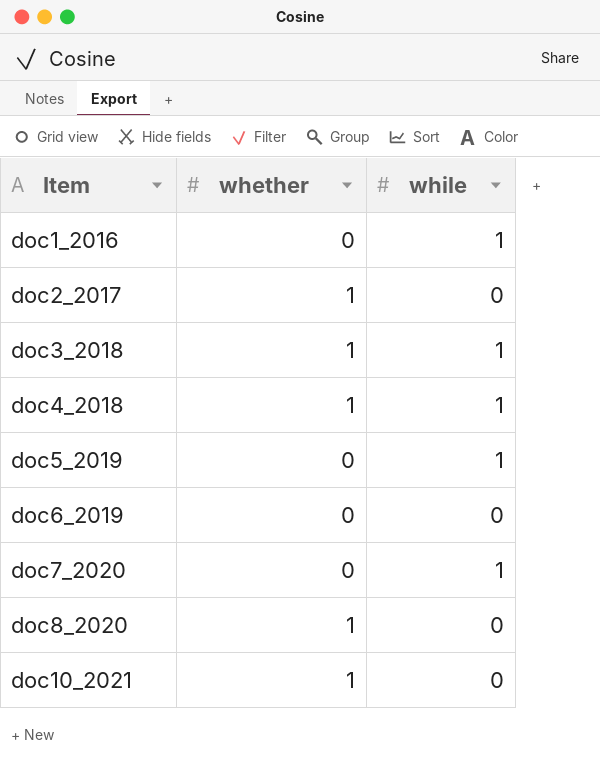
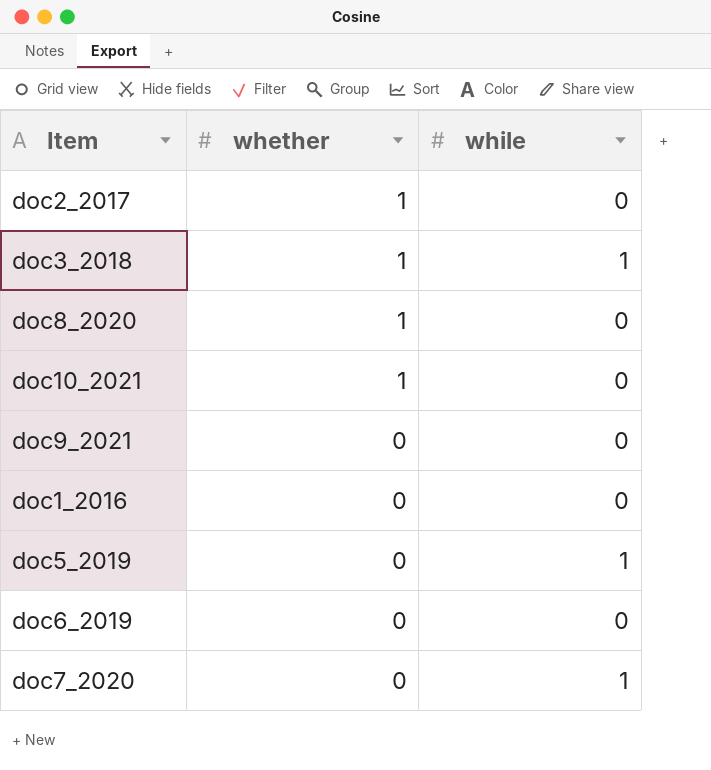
row order: Item ascending -> whether descending
row doc4_2018: 1 | 1 -> none
row doc9_2021: none -> 0 | 0
doc1_2016 | while: 1 -> 0

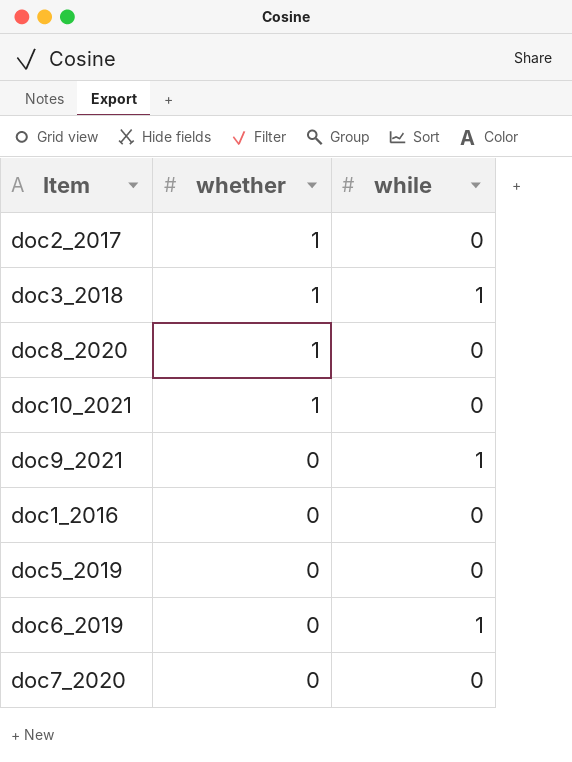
doc9_2021 | while: 0 -> 1
doc5_2019 | while: 1 -> 0
doc6_2019 | while: 0 -> 1
doc7_2020 | while: 1 -> 0

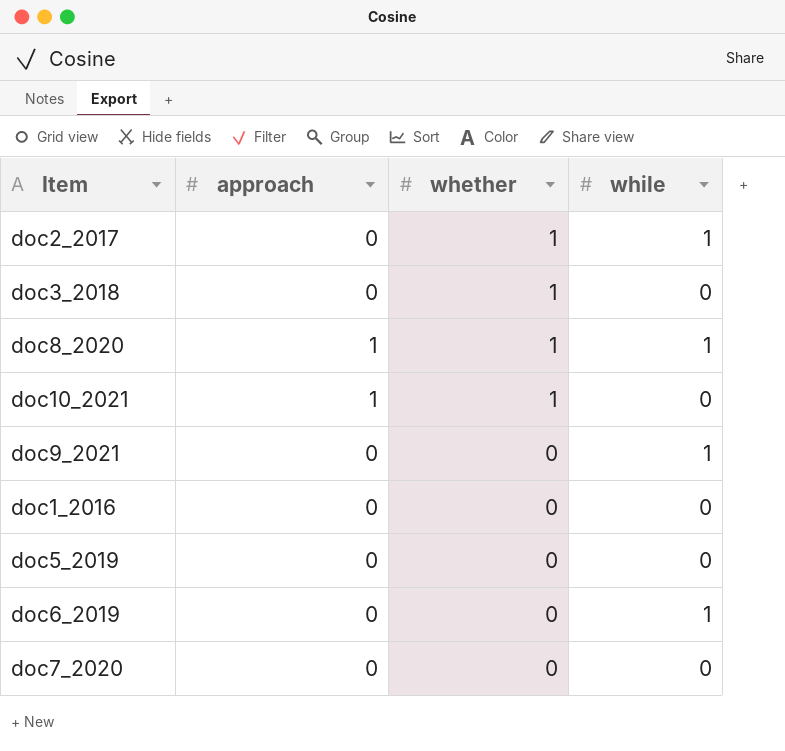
column approach | position: none -> 2
doc2_2017 | while: 0 -> 1
doc3_2018 | while: 1 -> 0
doc8_2020 | while: 0 -> 1

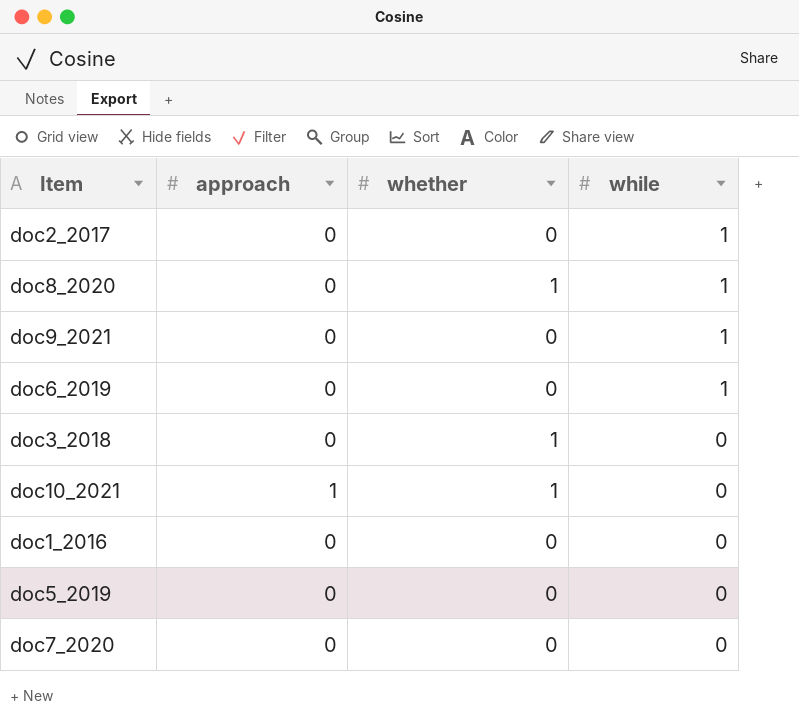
row order: whether descending -> while descending
doc2_2017 | whether: 1 -> 0
doc8_2020 | approach: 1 -> 0

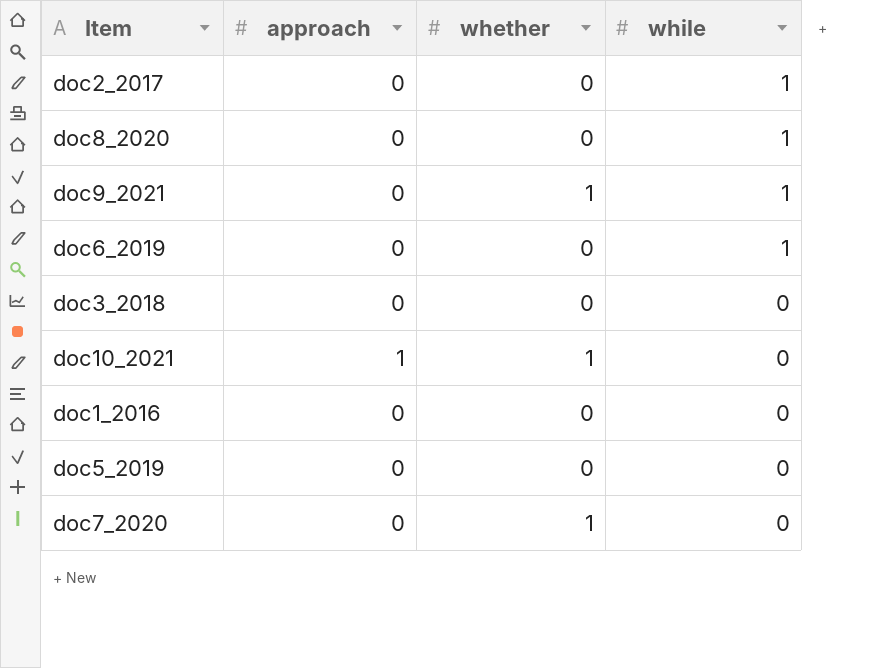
doc8_2020 | whether: 1 -> 0
doc9_2021 | whether: 0 -> 1
doc3_2018 | whether: 1 -> 0
doc7_2020 | whether: 0 -> 1

